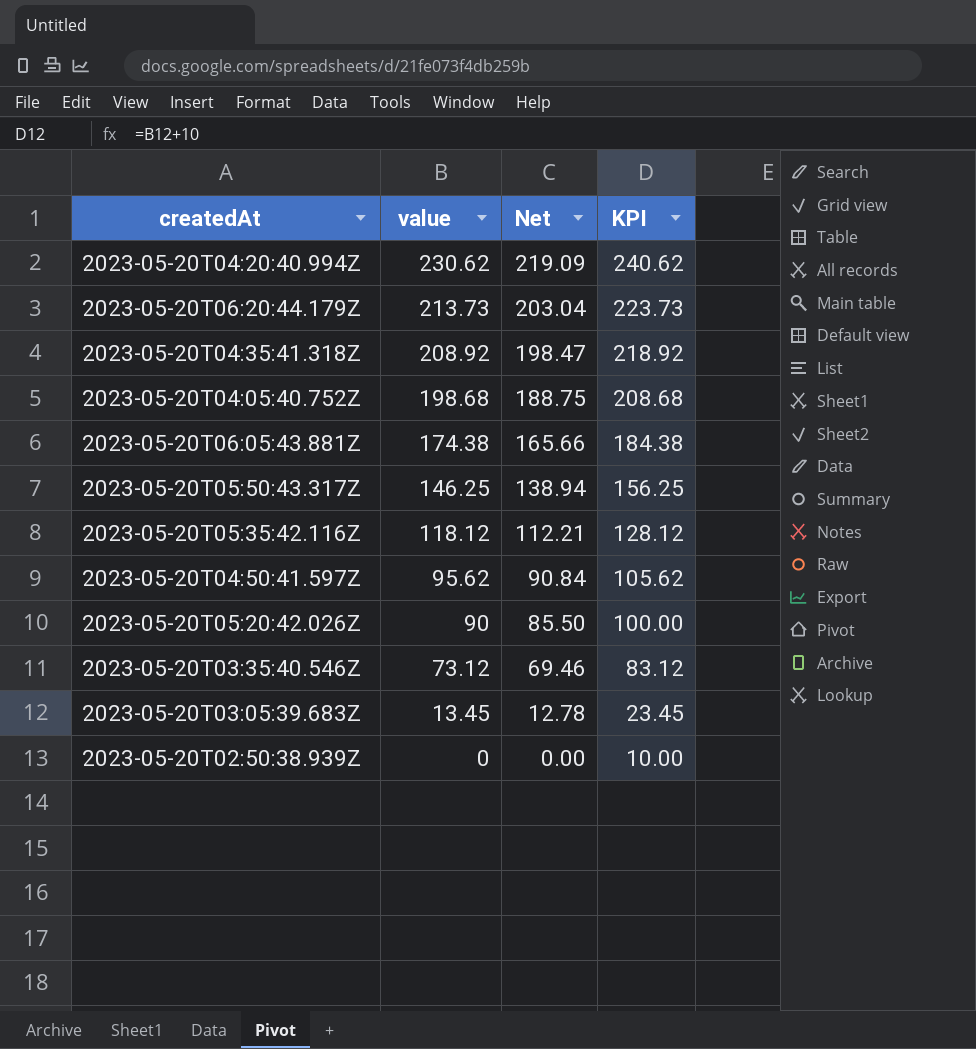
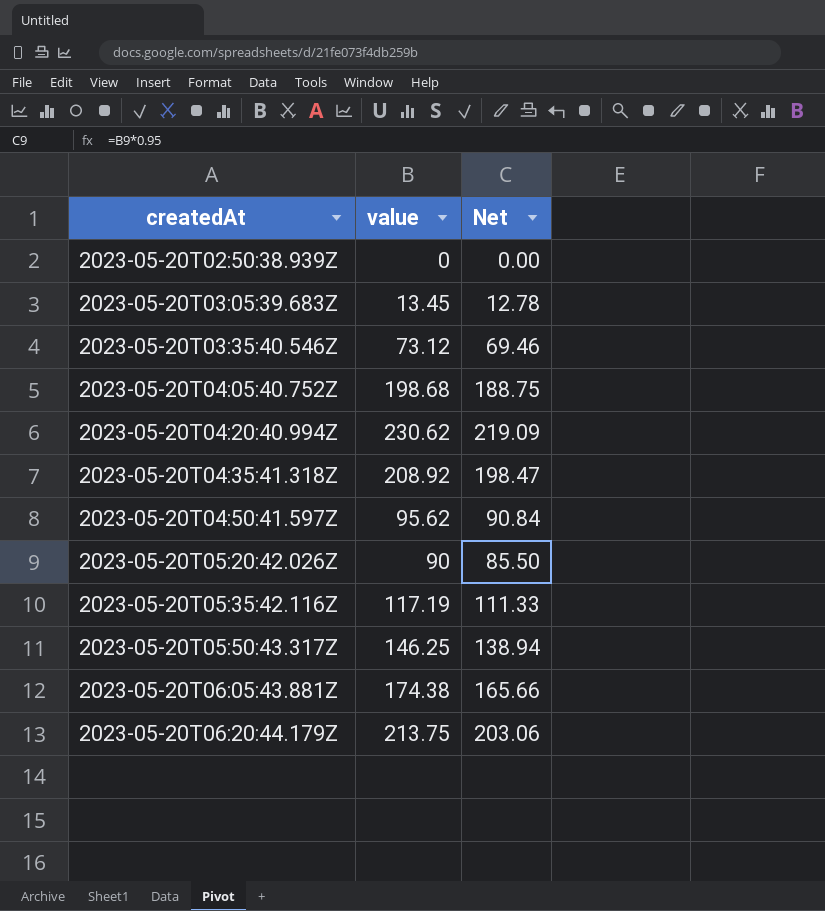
row order: value descending -> createdAt ascending
column KPI | formula: [value] + 10 -> none
2023-05-20T05:35:42.116Z | value: 118.12 -> 117.19
2023-05-20T05:35:42.116Z | Net: 112.21 -> 111.33
2023-05-20T06:20:44.179Z | value: 213.73 -> 213.75
2023-05-20T06:20:44.179Z | Net: 203.04 -> 203.06

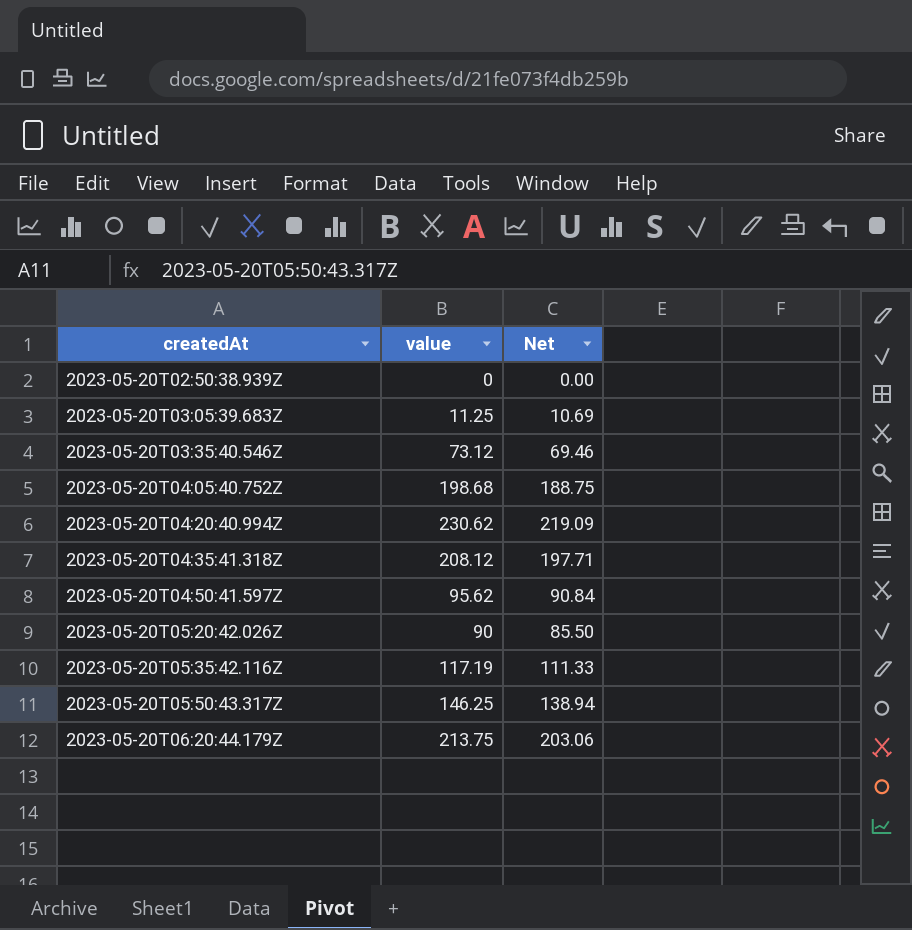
row 2023-05-20T06:05:43.881Z: 174.38 | 165.66 -> none
2023-05-20T03:05:39.683Z | value: 13.45 -> 11.25
2023-05-20T03:05:39.683Z | Net: 12.78 -> 10.69
2023-05-20T04:35:41.318Z | value: 208.92 -> 208.12
2023-05-20T04:35:41.318Z | Net: 198.47 -> 197.71

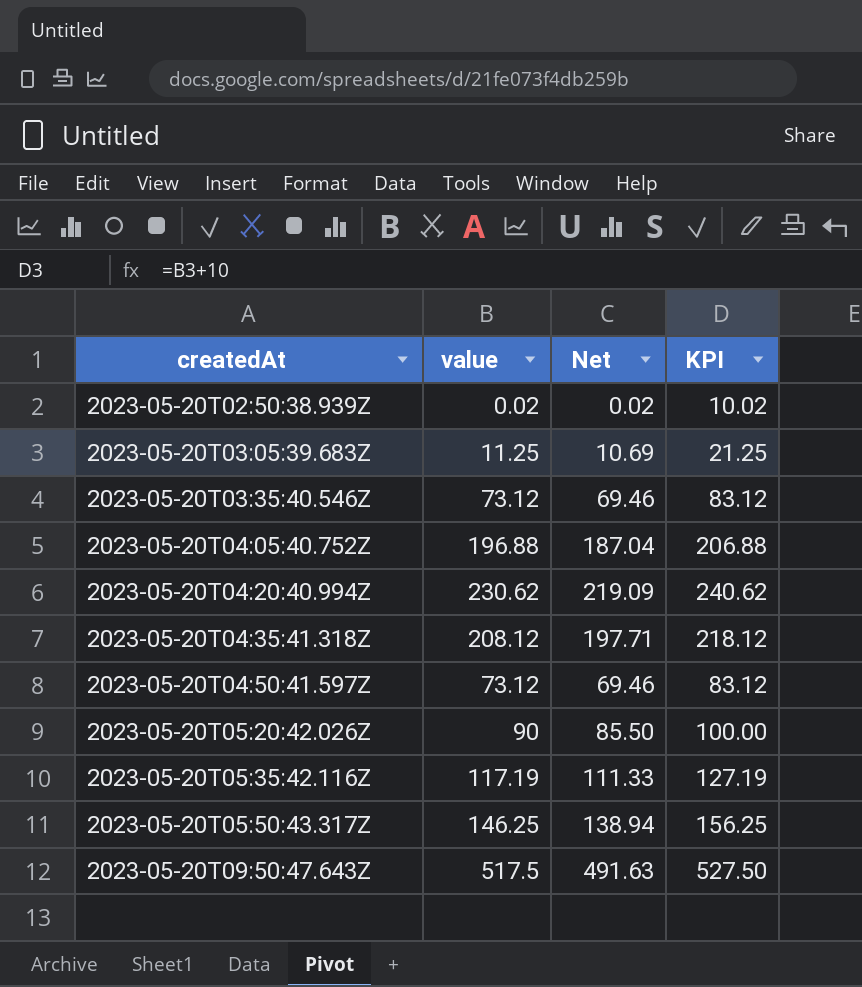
column KPI | formula: none -> [value] + 10
row 2023-05-20T06:20:44.179Z: 213.75 | 203.06 -> none
2023-05-20T02:50:38.939Z | value: 0 -> 0.02
2023-05-20T02:50:38.939Z | Net: 0.00 -> 0.02
2023-05-20T04:05:40.752Z | value: 198.68 -> 196.88
2023-05-20T04:05:40.752Z | Net: 188.75 -> 187.04
2023-05-20T04:50:41.597Z | value: 95.62 -> 73.12
2023-05-20T04:50:41.597Z | Net: 90.84 -> 69.46
row 2023-05-20T09:50:47.643Z: none -> 517.5 | 491.63 | 527.50

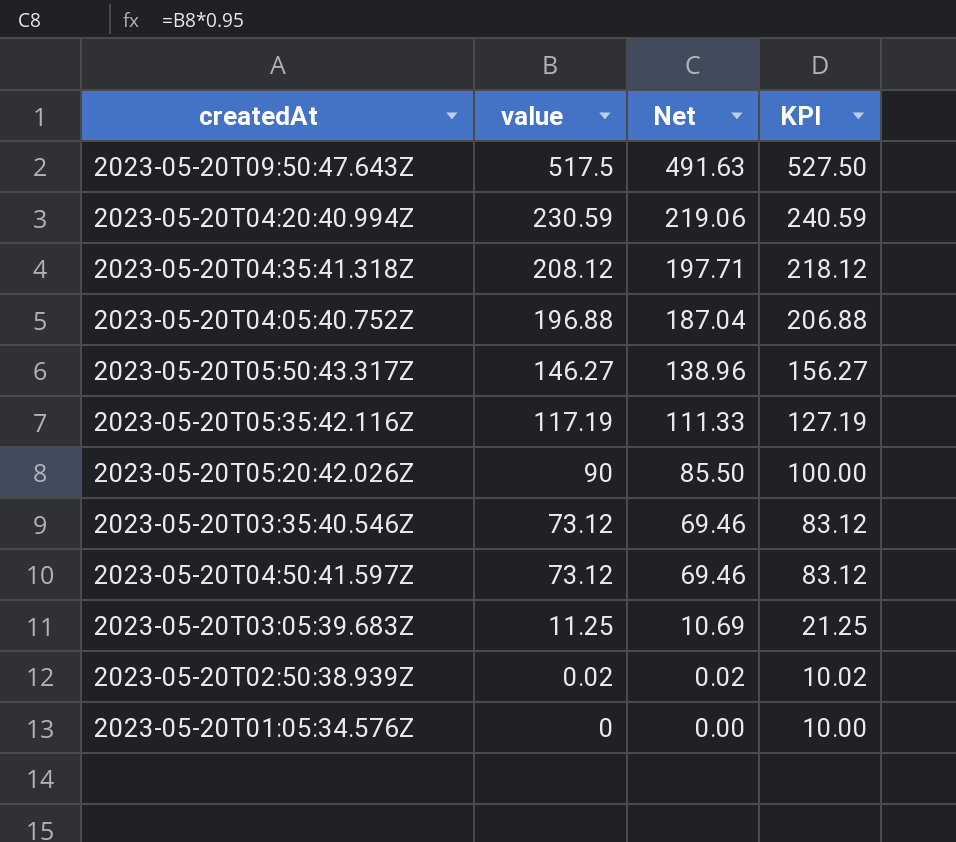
row order: createdAt ascending -> value descending
2023-05-20T04:20:40.994Z | value: 230.62 -> 230.59
2023-05-20T04:20:40.994Z | Net: 219.09 -> 219.06
2023-05-20T04:20:40.994Z | KPI: 240.62 -> 240.59
2023-05-20T05:50:43.317Z | value: 146.25 -> 146.27
2023-05-20T05:50:43.317Z | Net: 138.94 -> 138.96
2023-05-20T05:50:43.317Z | KPI: 156.25 -> 156.27
row 2023-05-20T01:05:34.576Z: none -> 0 | 0.00 | 10.00

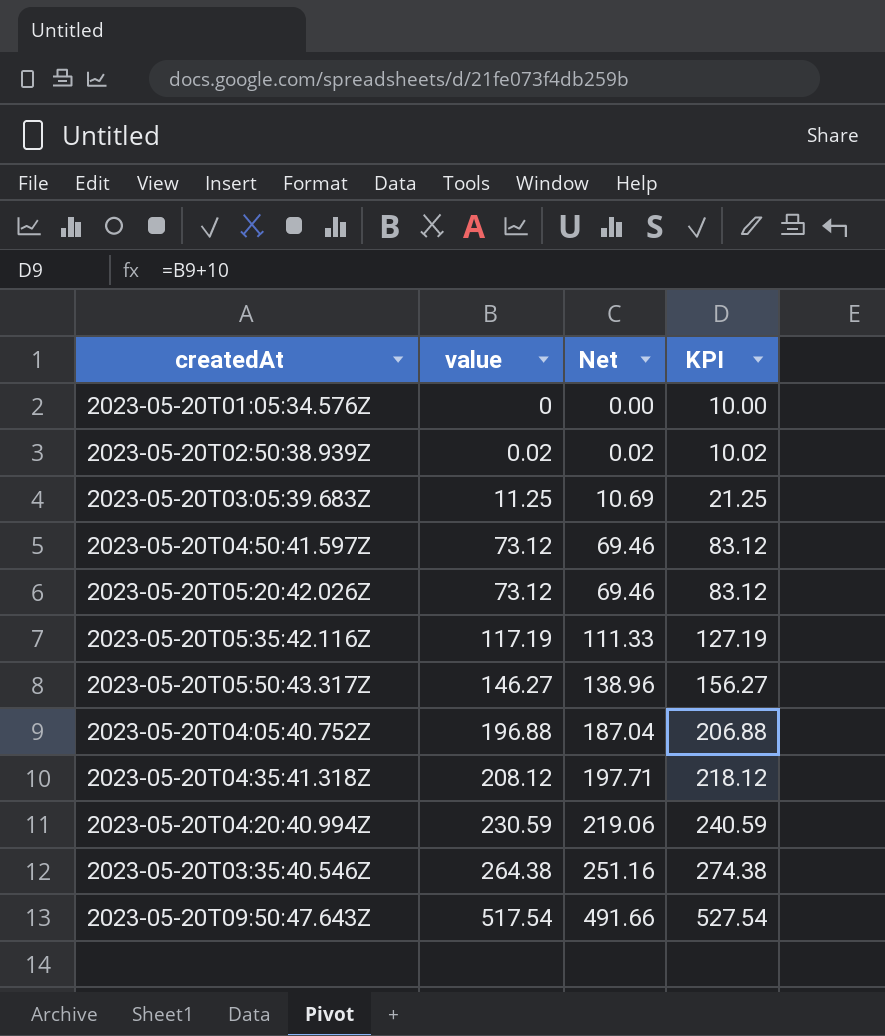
row order: value descending -> value ascending
2023-05-20T05:20:42.026Z | value: 90 -> 73.12
2023-05-20T05:20:42.026Z | Net: 85.50 -> 69.46
2023-05-20T05:20:42.026Z | KPI: 100.00 -> 83.12
2023-05-20T03:35:40.546Z | value: 73.12 -> 264.38
2023-05-20T03:35:40.546Z | Net: 69.46 -> 251.16
2023-05-20T03:35:40.546Z | KPI: 83.12 -> 274.38
2023-05-20T09:50:47.643Z | value: 517.5 -> 517.54
2023-05-20T09:50:47.643Z | Net: 491.63 -> 491.66
2023-05-20T09:50:47.643Z | KPI: 527.50 -> 527.54

